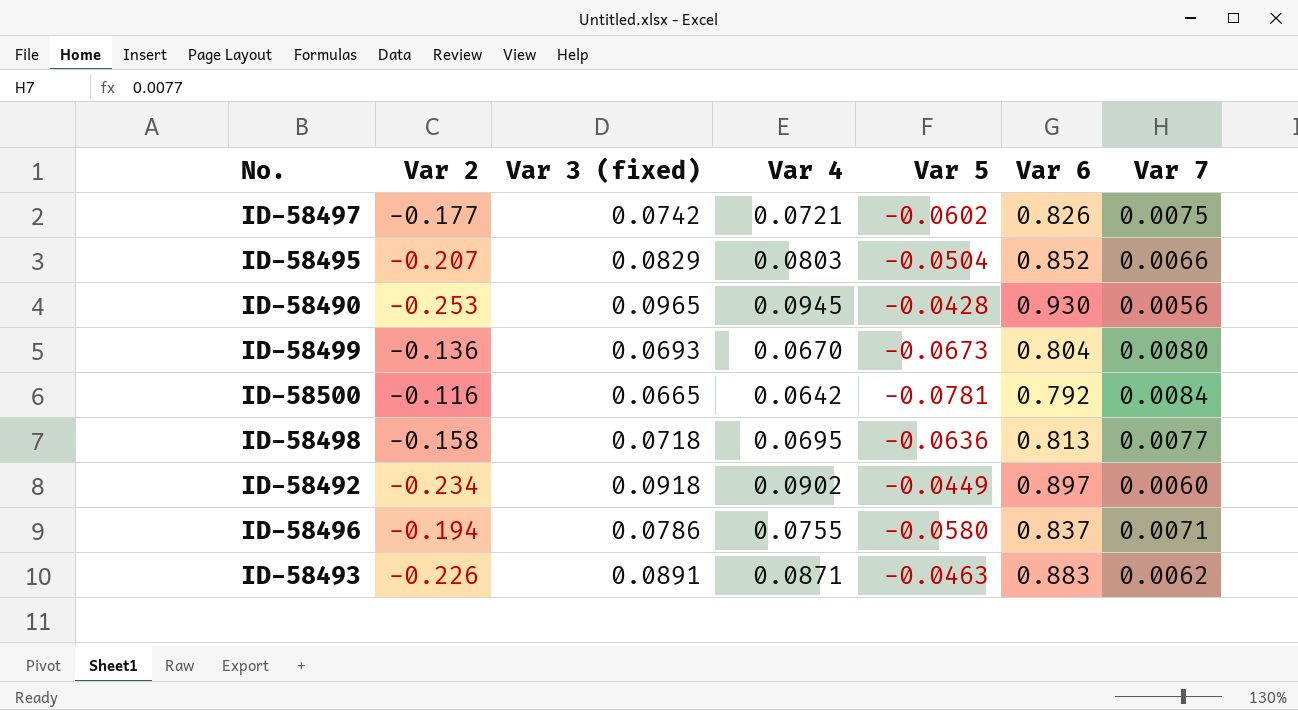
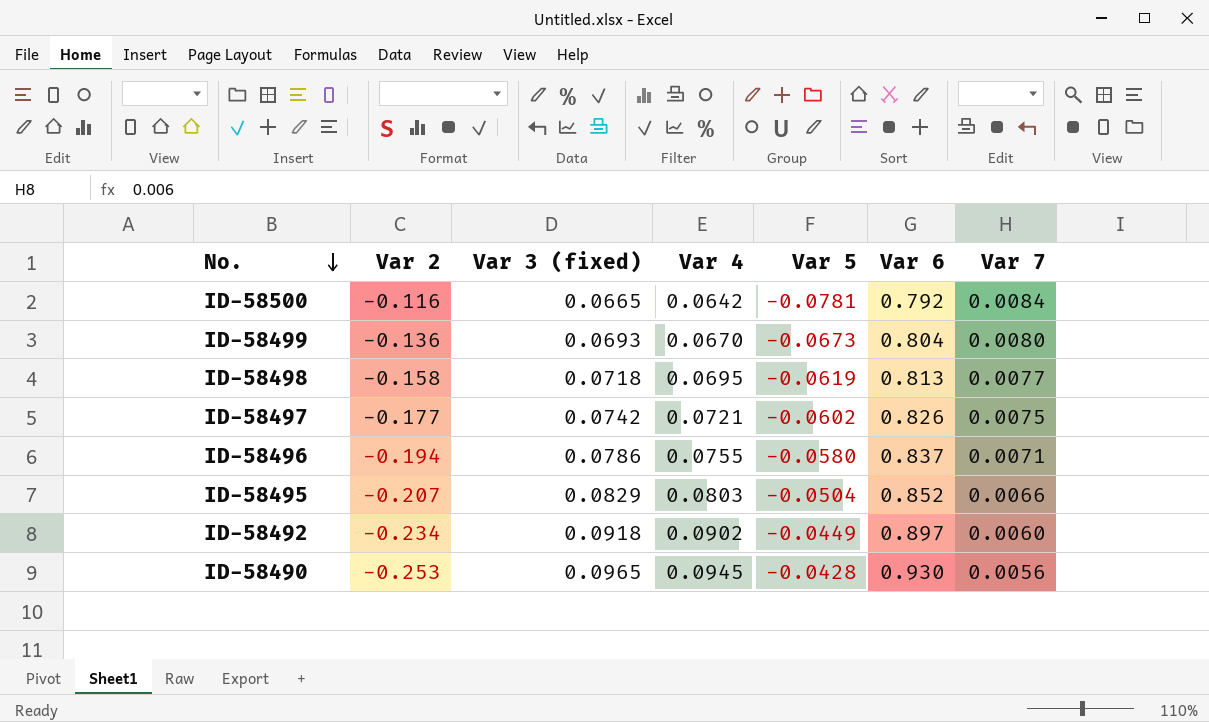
row order: none -> No. descending
row ID-58493: -0.226 | 0.0891 | 0.0871 | -0.0463 | 0.883 | 0.0062 -> none
ID-58498 | Var 5: -0.0636 -> -0.0619

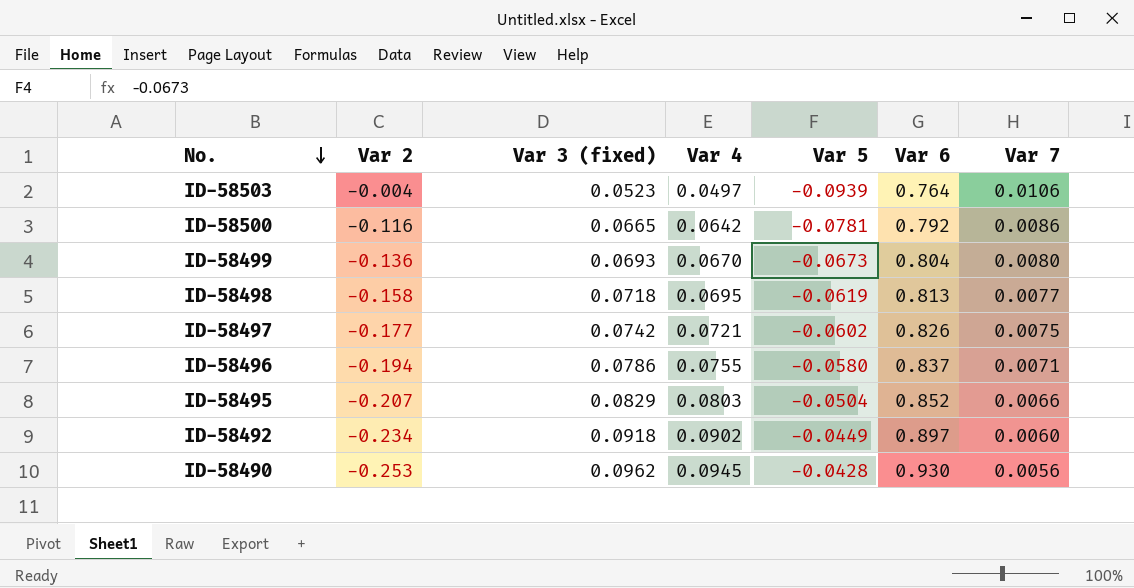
row ID-58503: none -> -0.004 | 0.0523 | 0.0497 | -0.0939 | 0.764 | 0.0106
ID-58500 | Var 7: 0.0084 -> 0.0086
ID-58490 | Var 3 (fixed): 0.0965 -> 0.0962

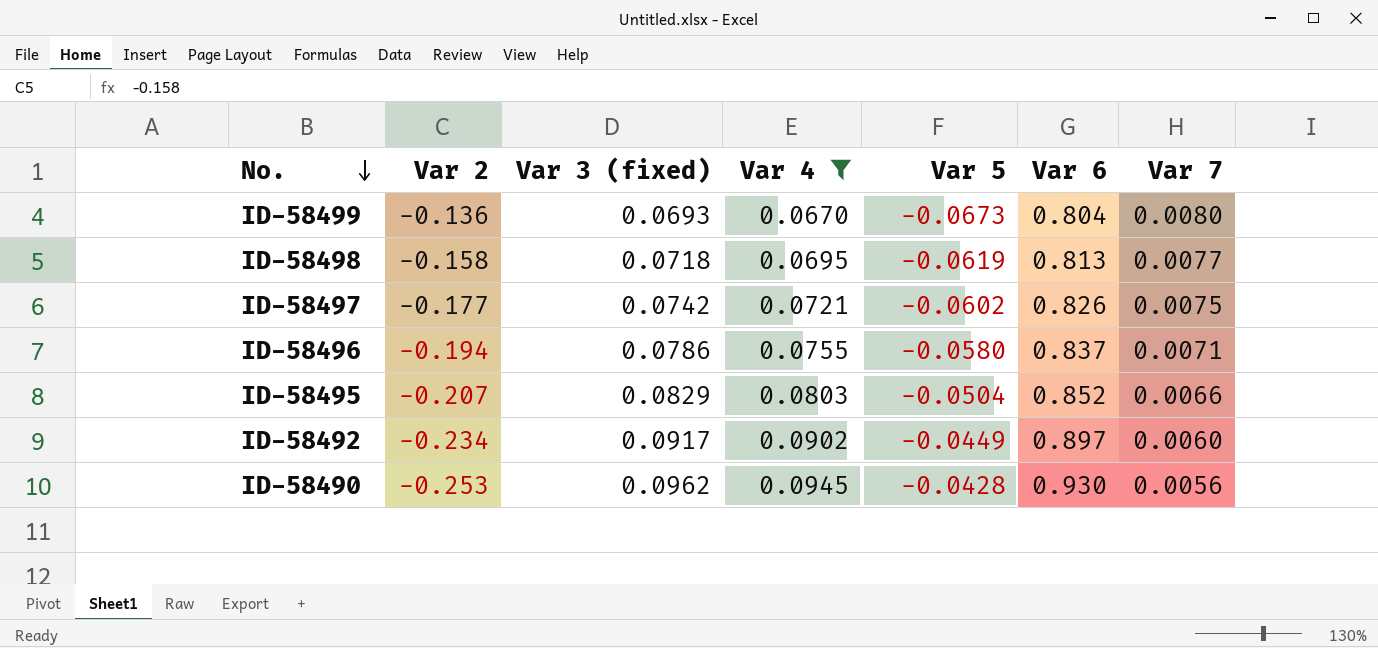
filter: none -> Var 4 >= 0.0670
ID-58492 | Var 3 (fixed): 0.0918 -> 0.0917

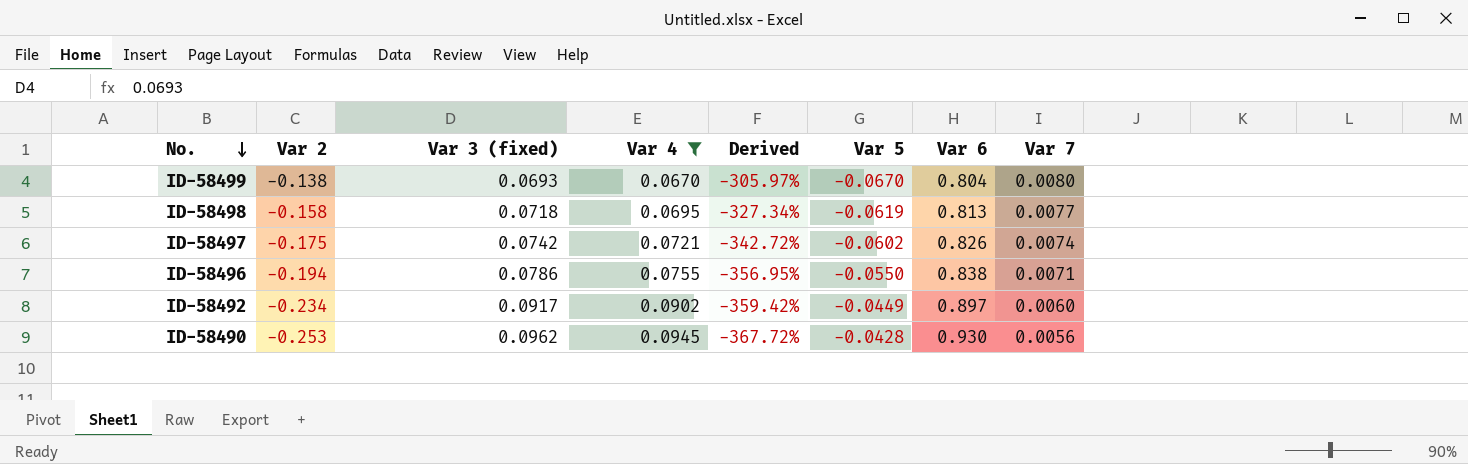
column Derived | formula: none -> ([Var 2] - [Var 4]) / [Var 4]
row ID-58495: -0.207 | 0.0829 | 0.0803 | -0.0504 | 0.852 | 0.0066 -> none
ID-58499 | Var 2: -0.136 -> -0.138
ID-58499 | Var 5: -0.0673 -> -0.0670
ID-58497 | Var 2: -0.177 -> -0.175
ID-58497 | Var 7: 0.0075 -> 0.0074
ID-58496 | Var 5: -0.0580 -> -0.0550
ID-58496 | Var 6: 0.837 -> 0.838

